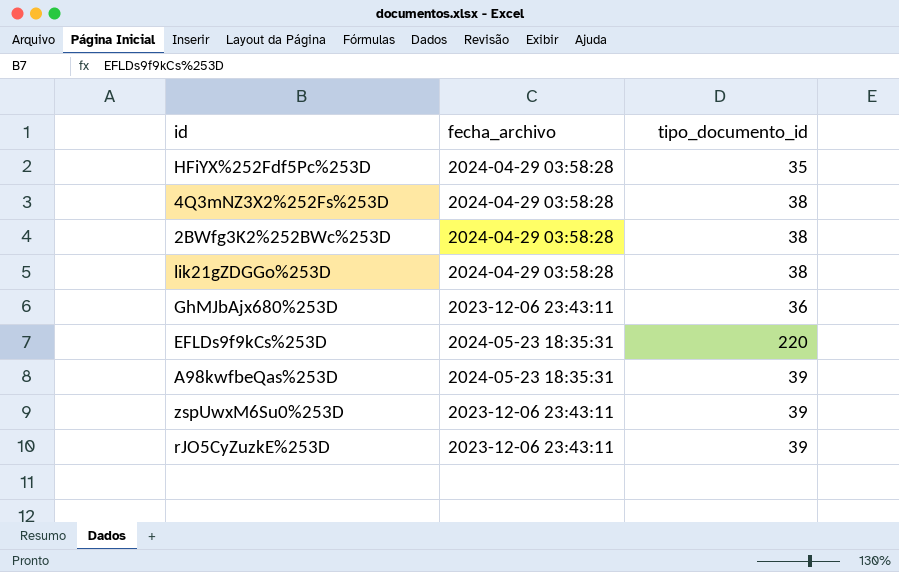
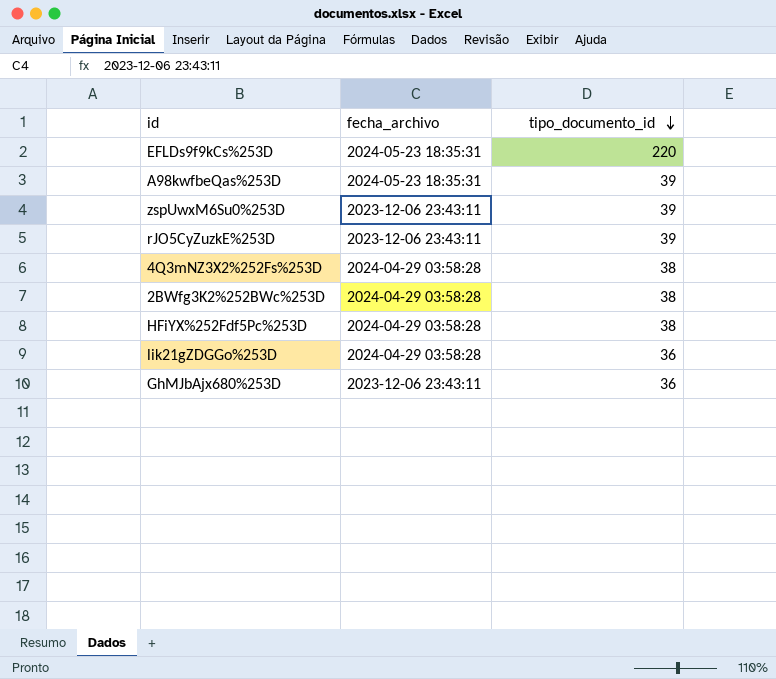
row order: none -> tipo_documento_id descending
HFiYX%252Fdf5Pc%253D | tipo_documento_id: 35 -> 38
lik21gZDGGo%253D | tipo_documento_id: 38 -> 36

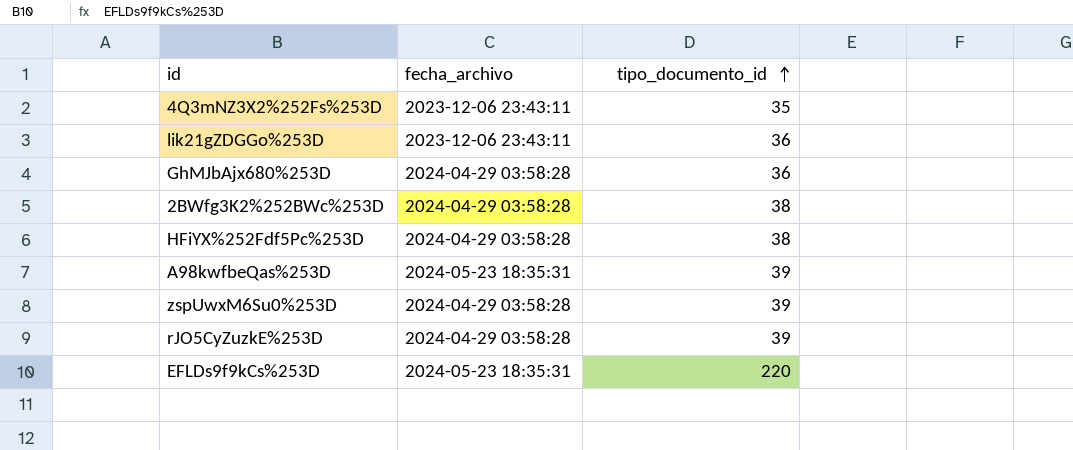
row order: tipo_documento_id descending -> tipo_documento_id ascending
4Q3mNZ3X2%252Fs%253D | fecha_archivo: 2024-04-29 03:58:28 -> 2023-12-06 23:43:11
4Q3mNZ3X2%252Fs%253D | tipo_documento_id: 38 -> 35
lik21gZDGGo%253D | fecha_archivo: 2024-04-29 03:58:28 -> 2023-12-06 23:43:11
GhMJbAjx680%253D | fecha_archivo: 2023-12-06 23:43:11 -> 2024-04-29 03:58:28
zspUwxM6Su0%253D | fecha_archivo: 2023-12-06 23:43:11 -> 2024-04-29 03:58:28
rJO5CyZuzkE%253D | fecha_archivo: 2023-12-06 23:43:11 -> 2024-04-29 03:58:28

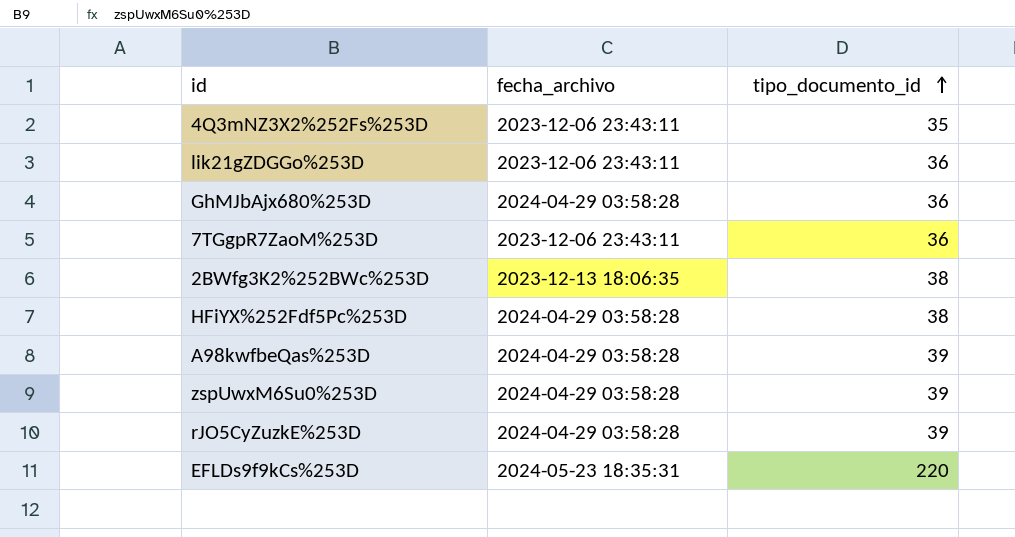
row 7TGgpR7ZaoM%253D: none -> 2023-12-06 23:43:11 | 36
2BWfg3K2%252BWc%253D | fecha_archivo: 2024-04-29 03:58:28 -> 2023-12-13 18:06:35
A98kwfbeQas%253D | fecha_archivo: 2024-05-23 18:35:31 -> 2024-04-29 03:58:28

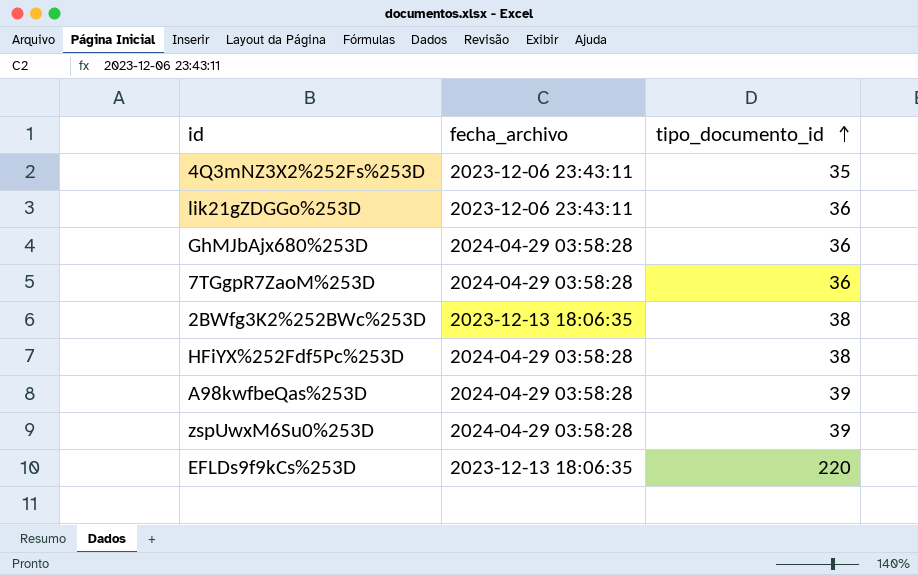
row rJO5CyZuzkE%253D: 2024-04-29 03:58:28 | 39 -> none
7TGgpR7ZaoM%253D | fecha_archivo: 2023-12-06 23:43:11 -> 2024-04-29 03:58:28
EFLDs9f9kCs%253D | fecha_archivo: 2024-05-23 18:35:31 -> 2023-12-13 18:06:35

